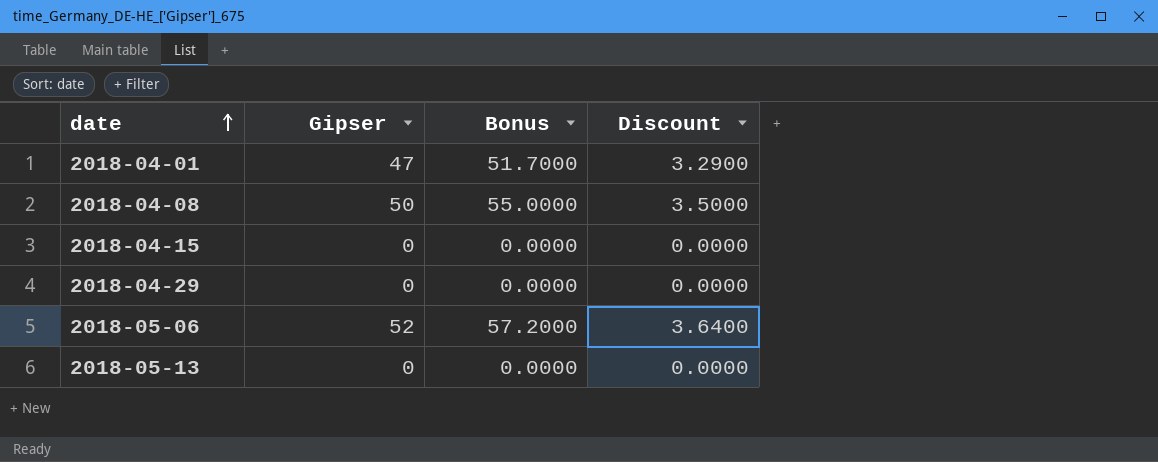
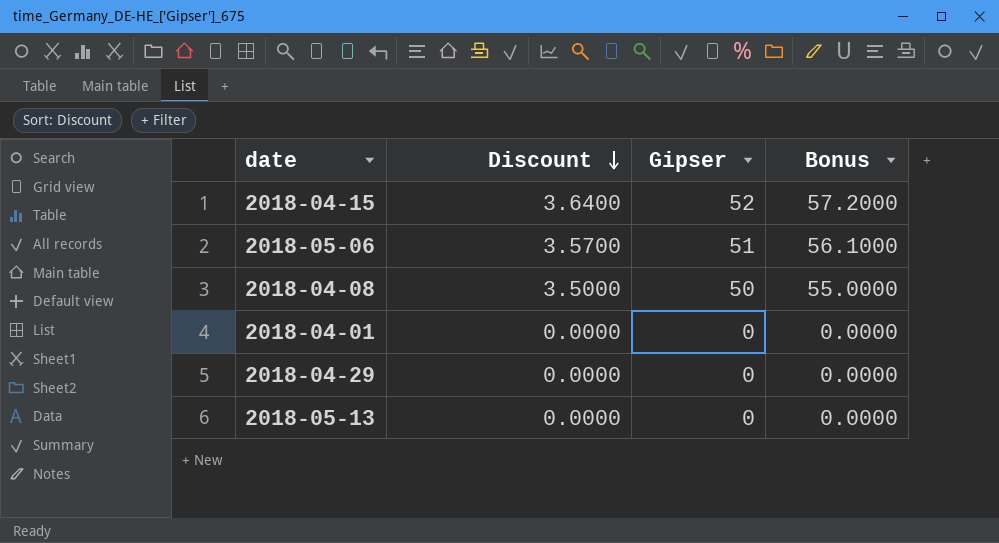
row order: date ascending -> Discount descending
column Discount | position: 4 -> 2
2018-04-15 | Discount: 0.0000 -> 3.6400
2018-04-15 | Gipser: 0 -> 52
2018-04-15 | Bonus: 0.0000 -> 57.2000
2018-05-06 | Discount: 3.6400 -> 3.5700
2018-05-06 | Gipser: 52 -> 51
2018-05-06 | Bonus: 57.2000 -> 56.1000
2018-04-01 | Discount: 3.2900 -> 0.0000
2018-04-01 | Gipser: 47 -> 0
2018-04-01 | Bonus: 51.7000 -> 0.0000

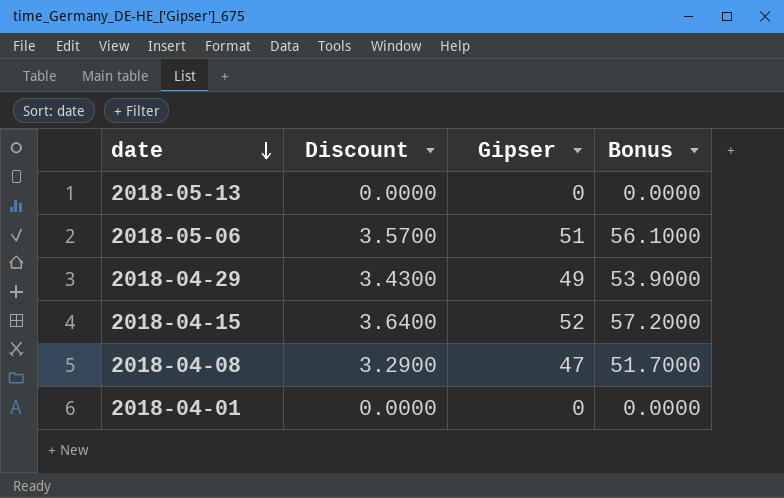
row order: Discount descending -> date descending
2018-04-29 | Discount: 0.0000 -> 3.4300
2018-04-29 | Gipser: 0 -> 49
2018-04-29 | Bonus: 0.0000 -> 53.9000
2018-04-08 | Discount: 3.5000 -> 3.2900
2018-04-08 | Gipser: 50 -> 47
2018-04-08 | Bonus: 55.0000 -> 51.7000

